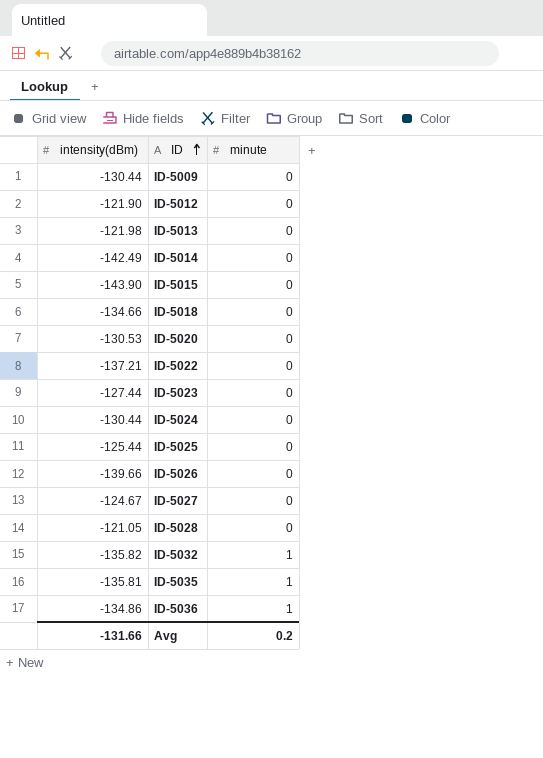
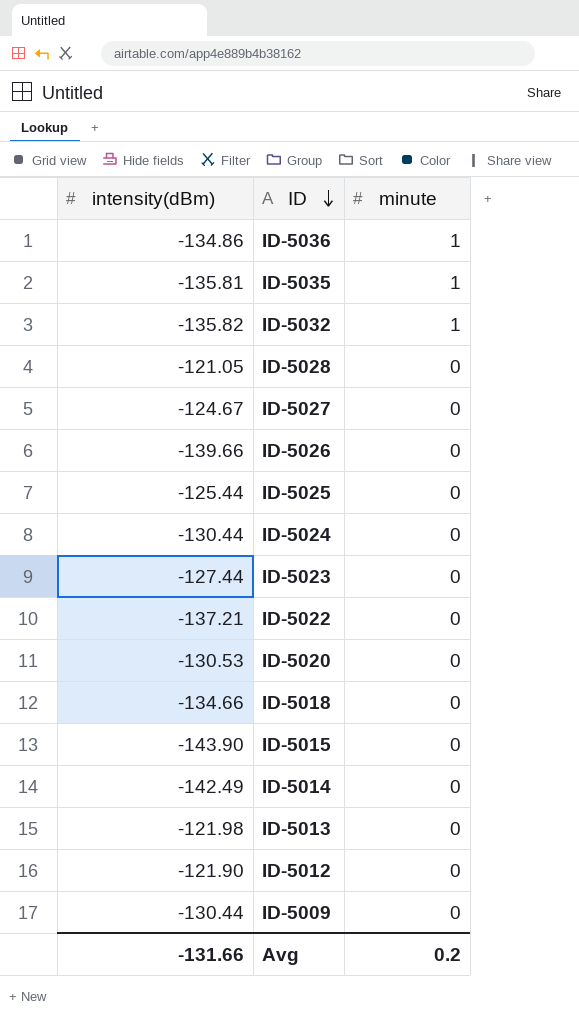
row order: ID ascending -> ID descending

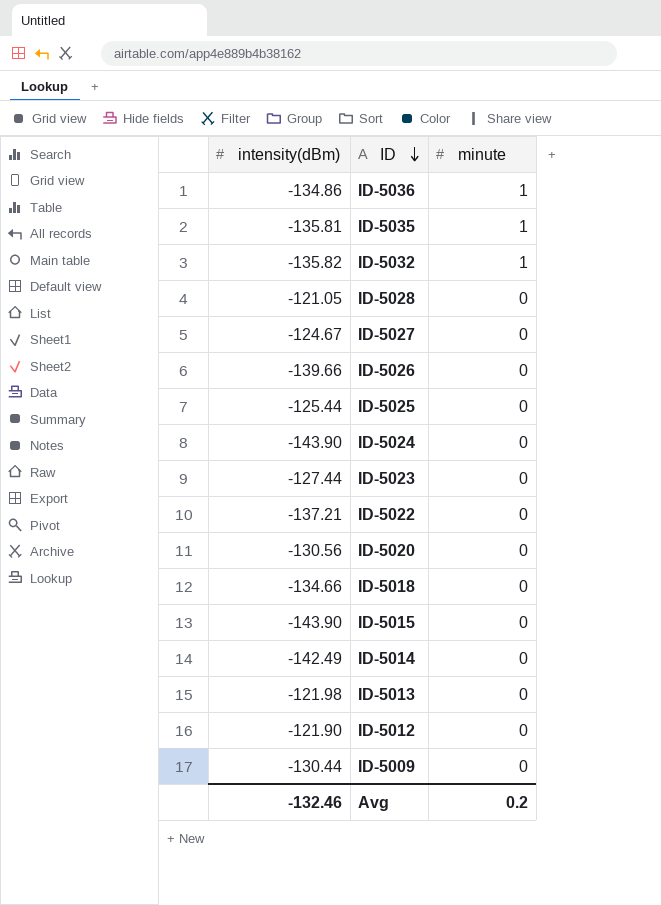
ID-5024 | intensity(dBm): -130.44 -> -143.90
ID-5020 | intensity(dBm): -130.53 -> -130.56
Avg | intensity(dBm): -131.66 -> -132.46

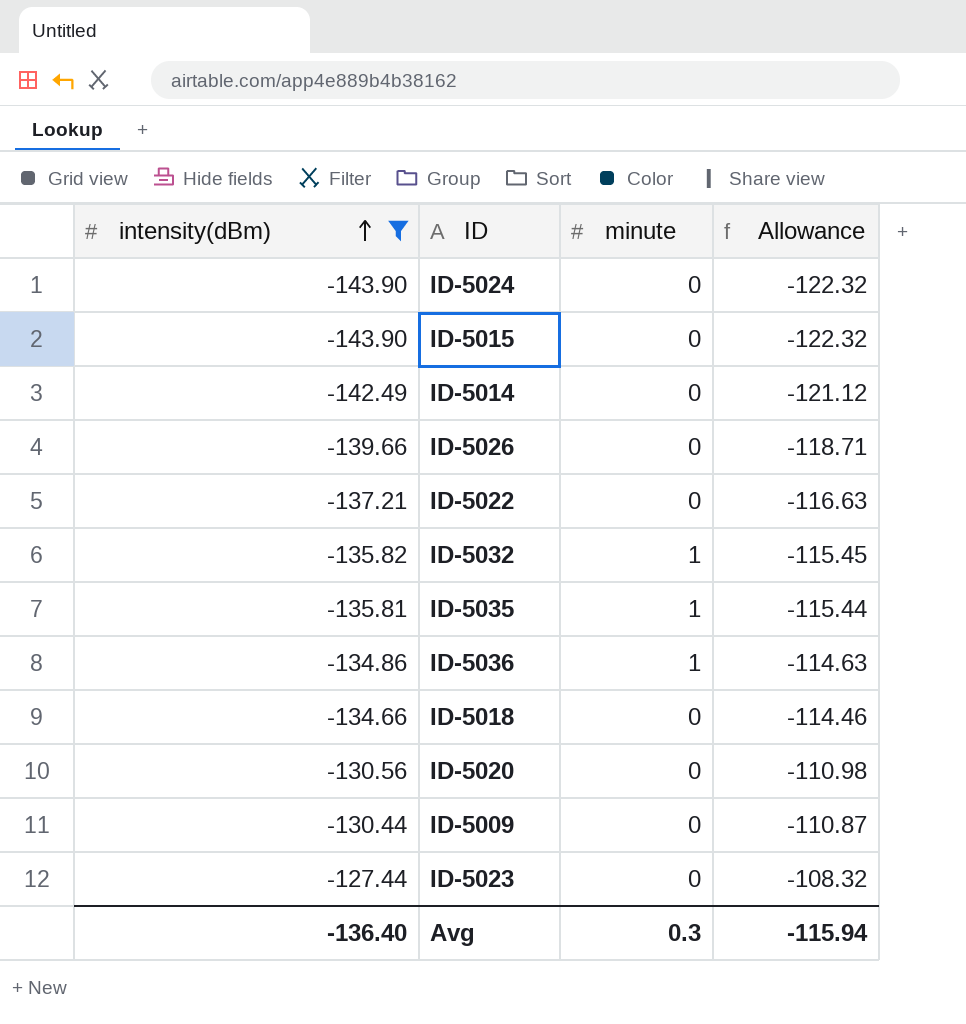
filter: none -> intensity(dBm) <= -127.44
row order: ID descending -> intensity(dBm) ascending
column Allowance | formula: none -> [intensity(dBm)] * 0.85
Avg | intensity(dBm): -132.46 -> -136.40
Avg | minute: 0.2 -> 0.3

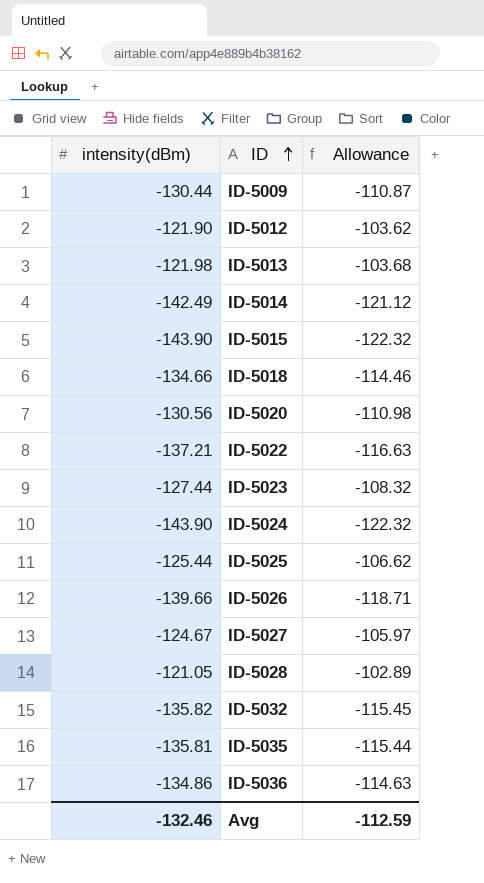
filter: intensity(dBm) <= -127.44 -> none
row order: intensity(dBm) ascending -> ID ascending
column minute | position: 3 -> none
Avg | intensity(dBm): -136.40 -> -132.46
Avg | Allowance: -115.94 -> -112.59

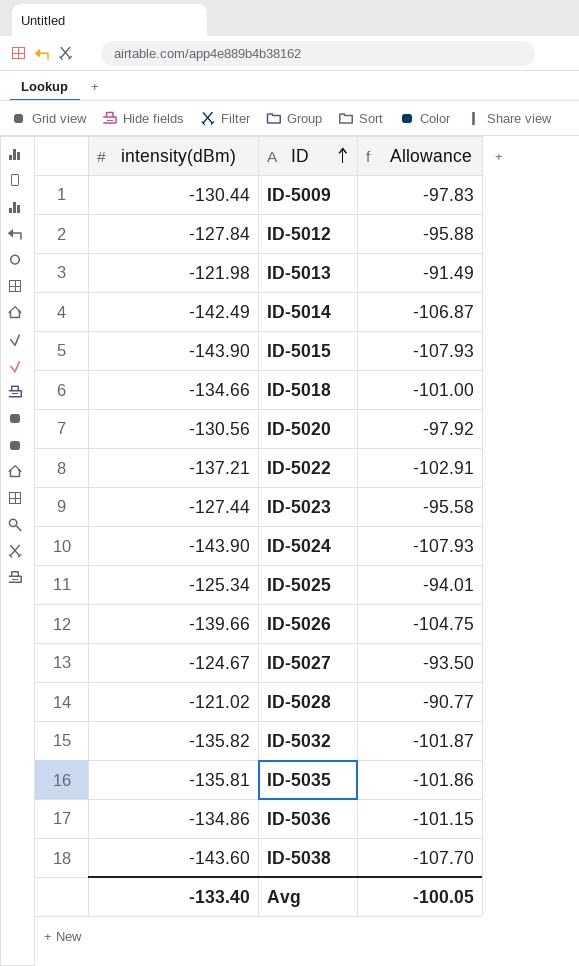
column Allowance | formula: [intensity(dBm)] * 0.85 -> [intensity(dBm)] * 0.75
ID-5012 | intensity(dBm): -121.90 -> -127.84
ID-5025 | intensity(dBm): -125.44 -> -125.34
ID-5028 | intensity(dBm): -121.05 -> -121.02
row ID-5038: none -> -143.60 | -107.70
Avg | intensity(dBm): -132.46 -> -133.40
Avg | Allowance: -112.59 -> -100.05

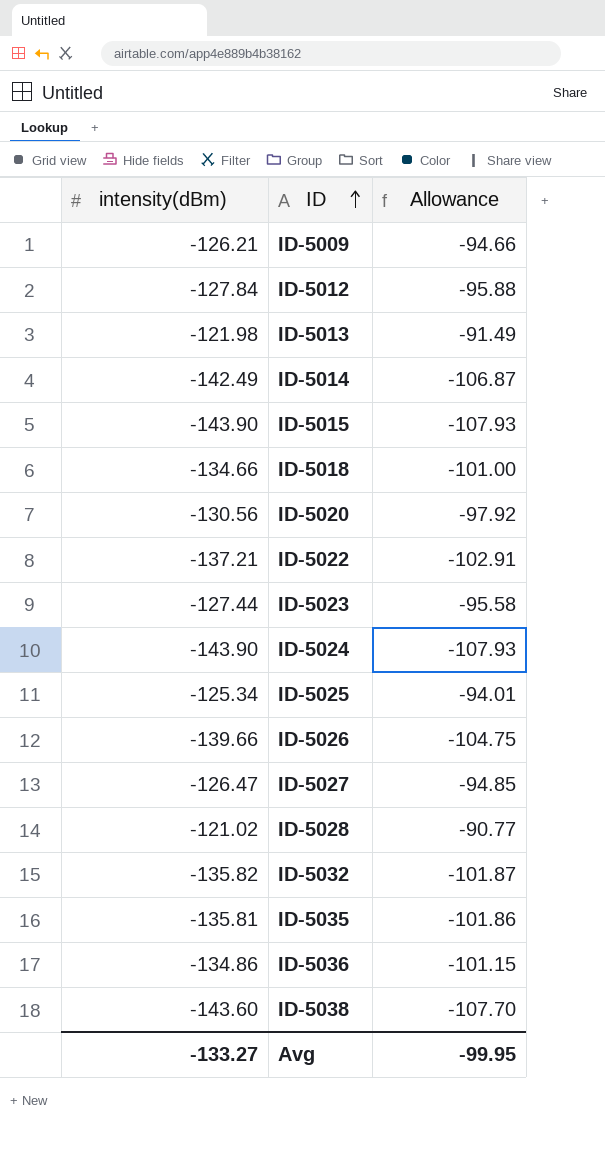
ID-5009 | intensity(dBm): -130.44 -> -126.21
ID-5009 | Allowance: -97.83 -> -94.66
ID-5027 | intensity(dBm): -124.67 -> -126.47
ID-5027 | Allowance: -93.50 -> -94.85
Avg | intensity(dBm): -133.40 -> -133.27
Avg | Allowance: -100.05 -> -99.95

